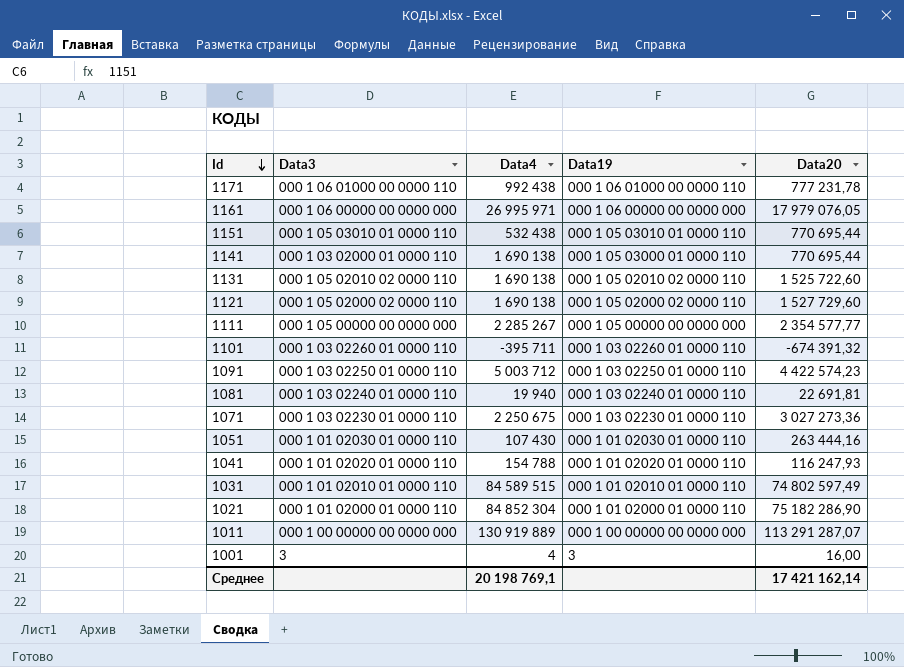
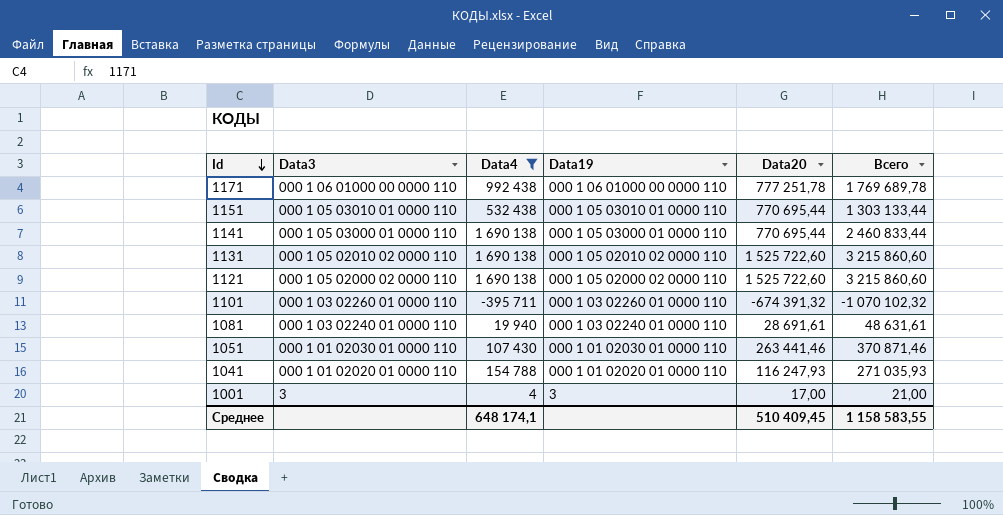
filter: none -> Data4 <= 1 690 138
column Всего | formula: none -> [Data4] + [Data20]
1171 | Data20: 777 231,78 -> 777 251,78
1141 | Data3: 000 1 03 02000 01 0000 110 -> 000 1 05 03000 01 0000 110
1121 | Data20: 1 527 729,60 -> 1 525 722,60
1081 | Data20: 22 691,81 -> 28 691,61
1051 | Data20: 263 444,16 -> 263 441,46
1001 | Data20: 16,00 -> 17,00
Среднее | Data4: 20 198 769,1 -> 648 174,1
Среднее | Data20: 17 421 162,14 -> 510 409,45

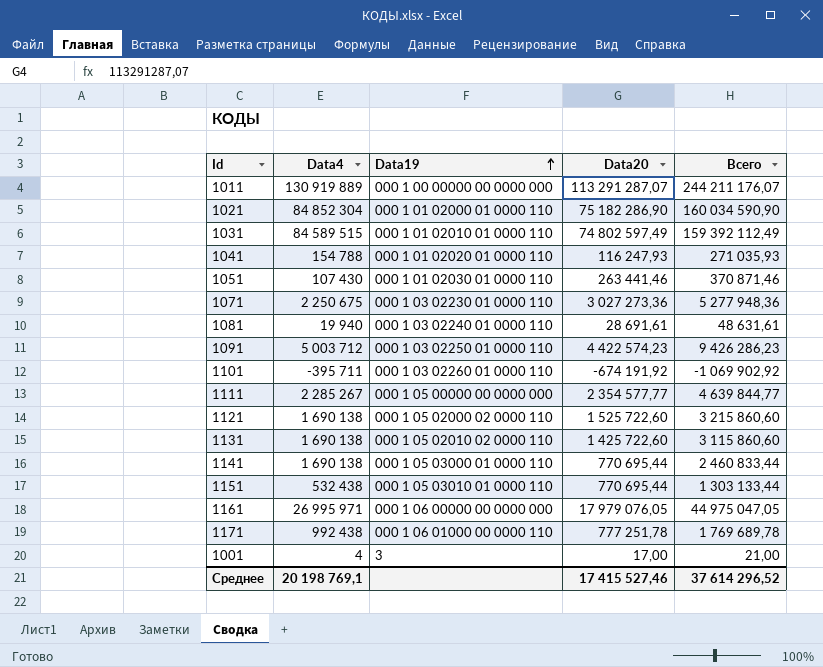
filter: Data4 <= 1 690 138 -> none
row order: Id descending -> Data19 ascending
column Data3 | position: 2 -> none
1101 | Data20: -674 391,32 -> -674 191,92
1101 | Всего: -1 070 102,32 -> -1 069 902,92
1131 | Data20: 1 525 722,60 -> 1 425 722,60
1131 | Всего: 3 215 860,60 -> 3 115 860,60
Среднее | Data4: 648 174,1 -> 20 198 769,1
Среднее | Data20: 510 409,45 -> 17 415 527,46
Среднее | Всего: 1 158 583,55 -> 37 614 296,52

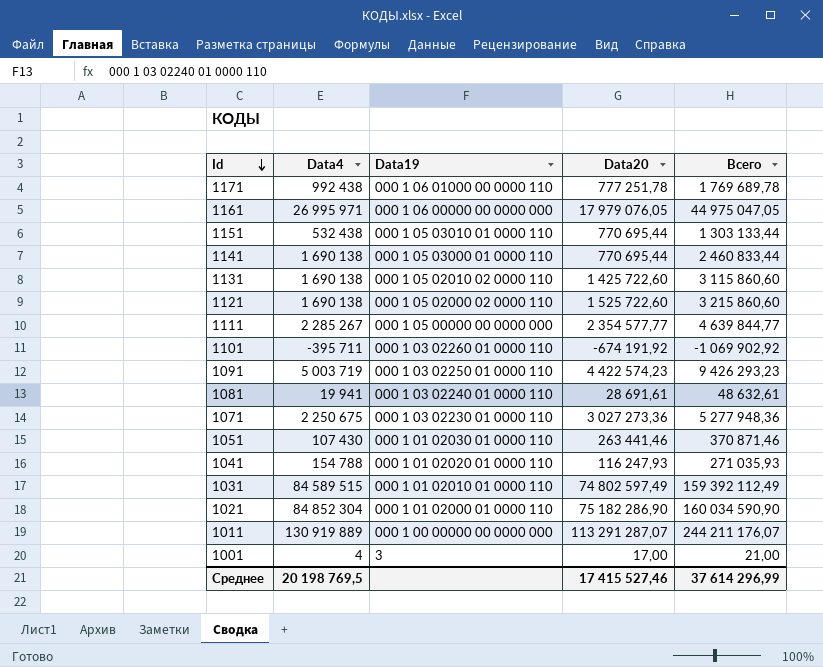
row order: Data19 ascending -> Id descending
1091 | Data4: 5 003 712 -> 5 003 719
1091 | Всего: 9 426 286,23 -> 9 426 293,23
1081 | Data4: 19 940 -> 19 941
1081 | Всего: 48 631,61 -> 48 632,61
Среднее | Data4: 20 198 769,1 -> 20 198 769,5
Среднее | Всего: 37 614 296,52 -> 37 614 296,99

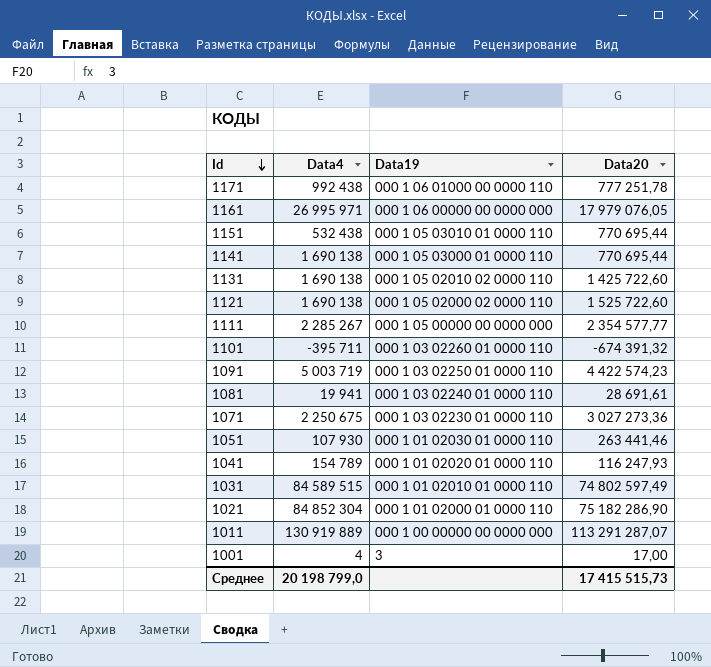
column Всего | formula: [Data4] + [Data20] -> none
1101 | Data20: -674 191,92 -> -674 391,32
1051 | Data4: 107 430 -> 107 930
1041 | Data4: 154 788 -> 154 789
Среднее | Data4: 20 198 769,5 -> 20 198 799,0
Среднее | Data20: 17 415 527,46 -> 17 415 515,73

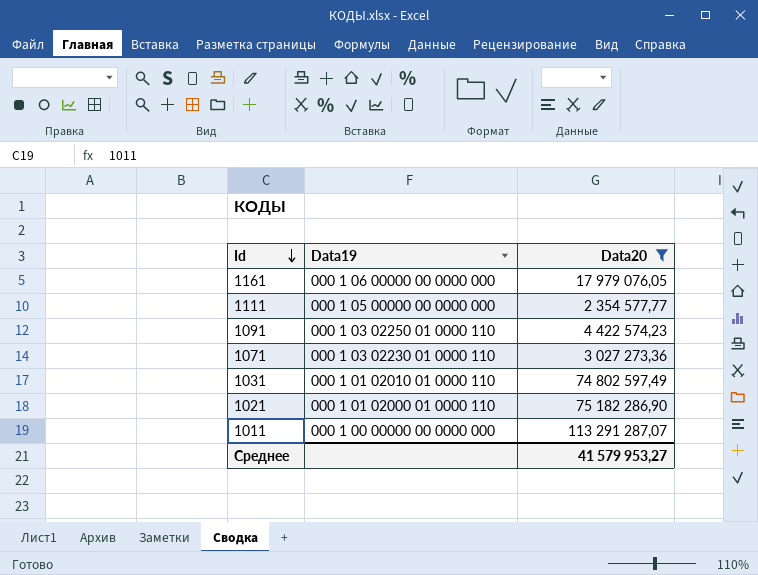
filter: none -> Data20 >= 2 354 577,77
column Data4 | position: 2 -> none
Среднее | Data20: 17 415 515,73 -> 41 579 953,27

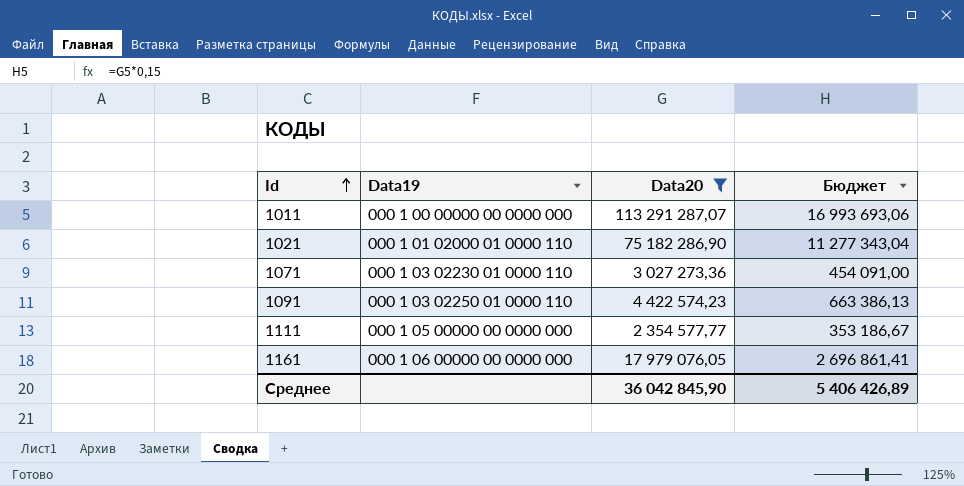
row order: Id descending -> Id ascending
column Бюджет | formula: none -> [Data20] * 0,15
row 1031: 000 1 01 02010 01 0000 110 | 74 802 597,49 -> none
Среднее | Data20: 41 579 953,27 -> 36 042 845,90

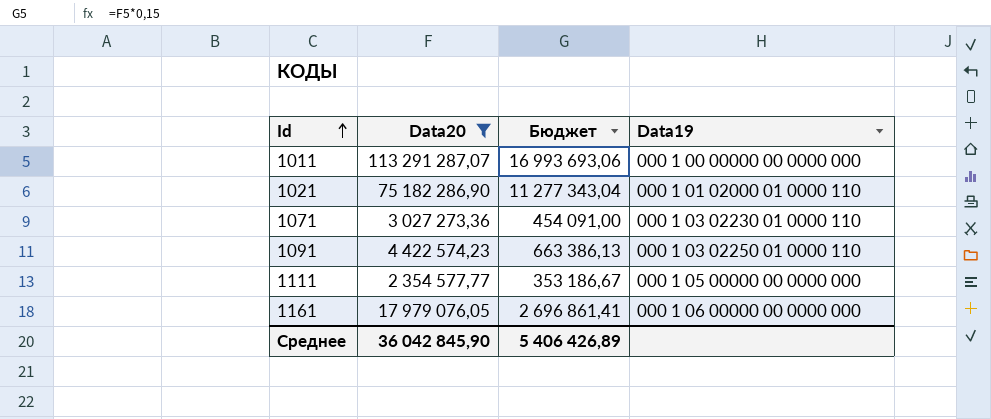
column Data19 | position: 2 -> 4

